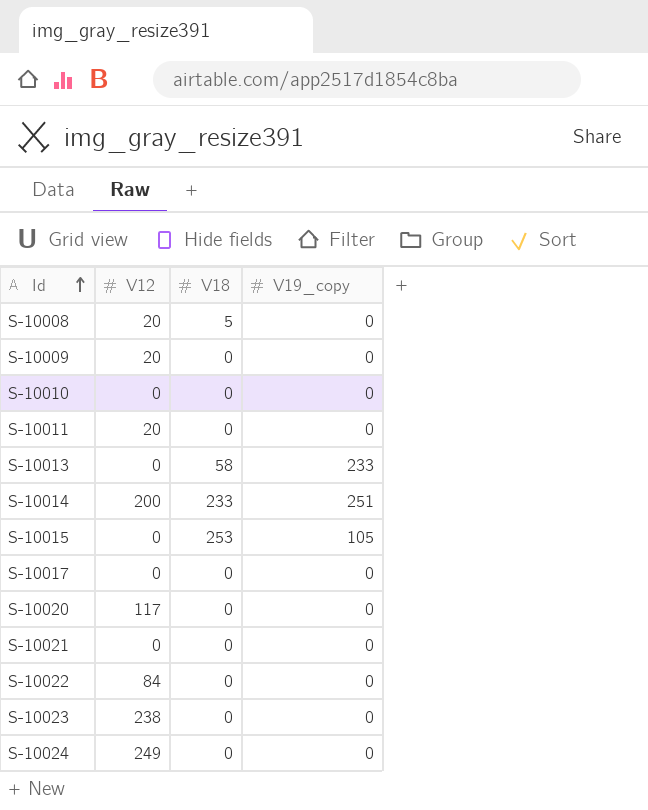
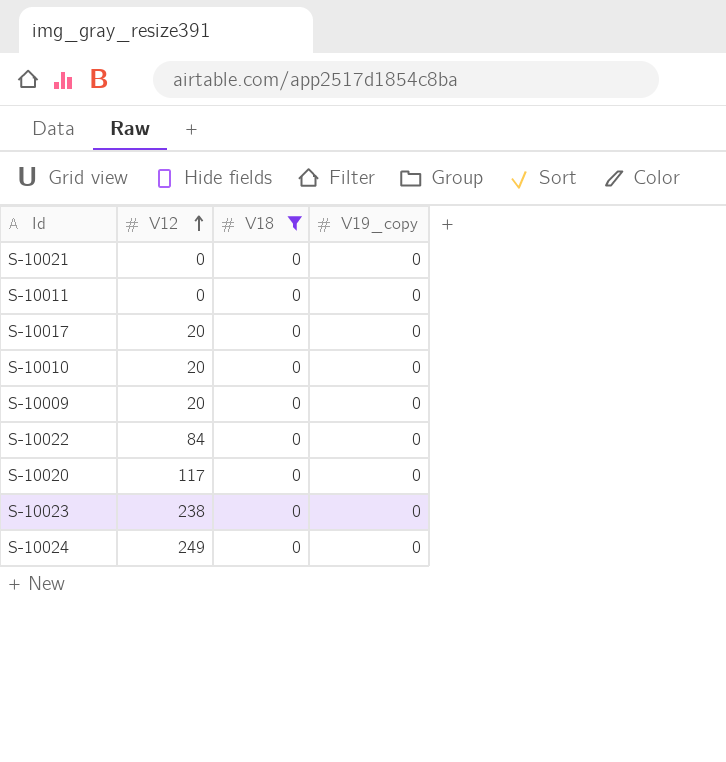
filter: none -> V18 = 0
row order: Id ascending -> V12 ascending
S-10011 | V12: 20 -> 0
S-10017 | V12: 0 -> 20
S-10010 | V12: 0 -> 20

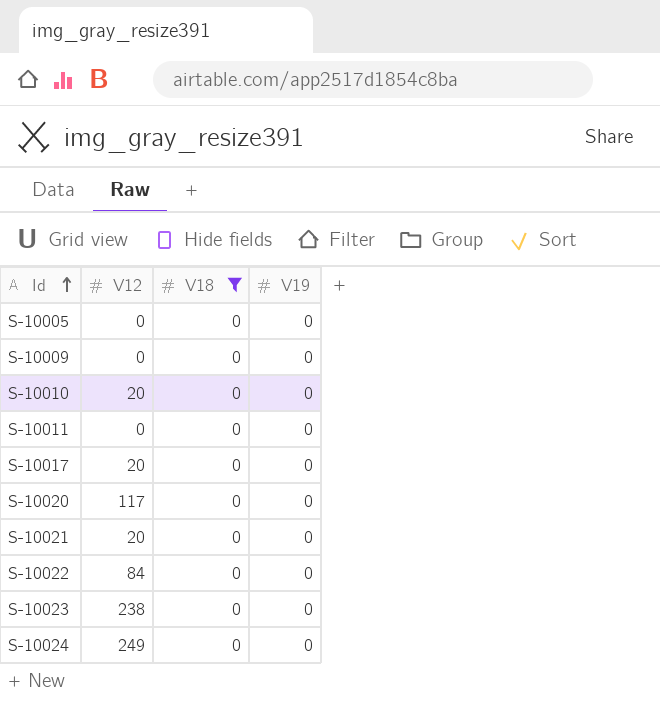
row order: V12 ascending -> Id ascending
column name: V19_copy -> V19
row S-10005: none -> 0 | 0 | 0
S-10009 | V12: 20 -> 0
S-10021 | V12: 0 -> 20

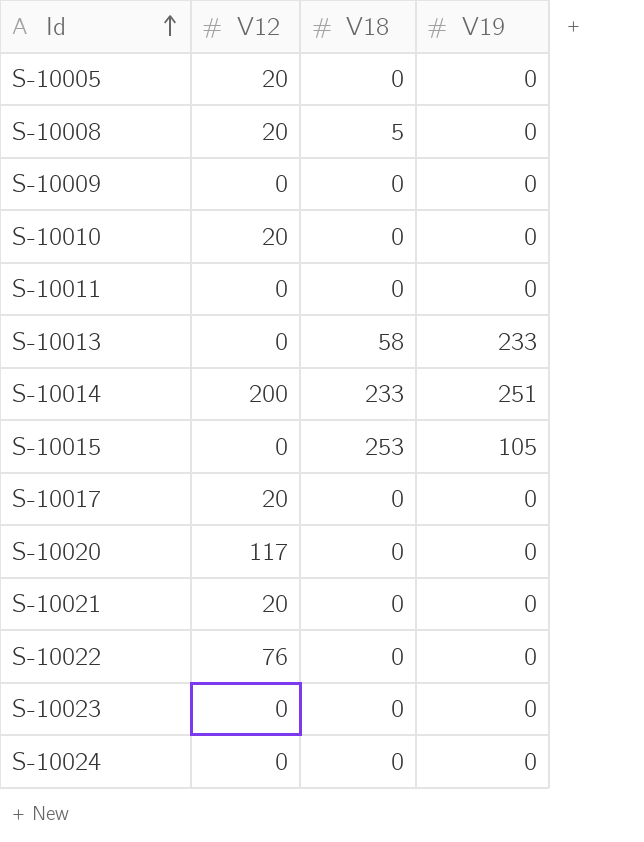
filter: V18 = 0 -> none
S-10005 | V12: 0 -> 20
S-10022 | V12: 84 -> 76
S-10023 | V12: 238 -> 0
S-10024 | V12: 249 -> 0

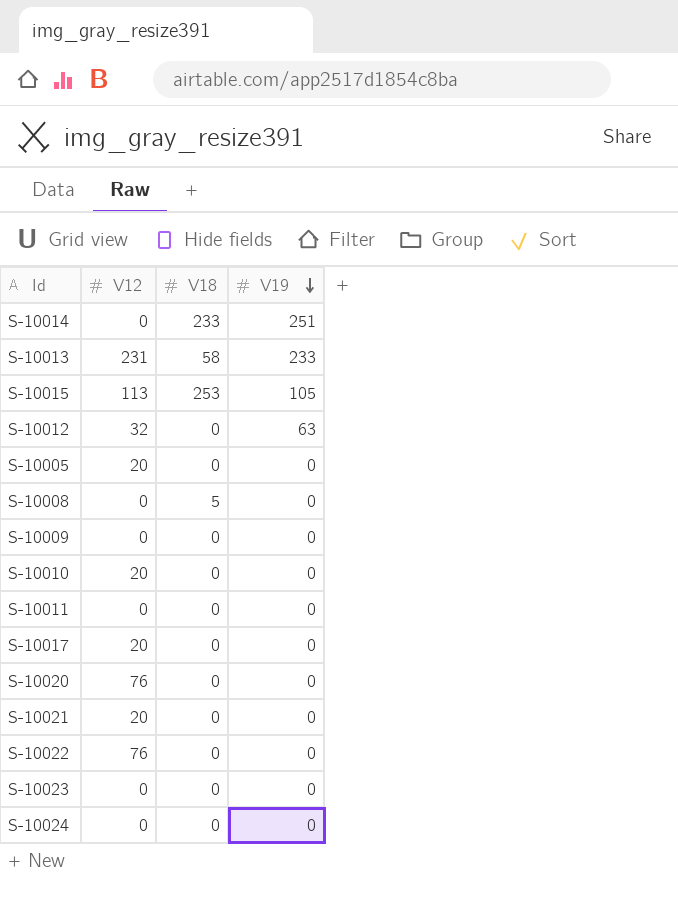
row order: Id ascending -> V19 descending
S-10014 | V12: 200 -> 0
S-10013 | V12: 0 -> 231
S-10015 | V12: 0 -> 113
row S-10012: none -> 32 | 0 | 63
S-10008 | V12: 20 -> 0
S-10020 | V12: 117 -> 76

